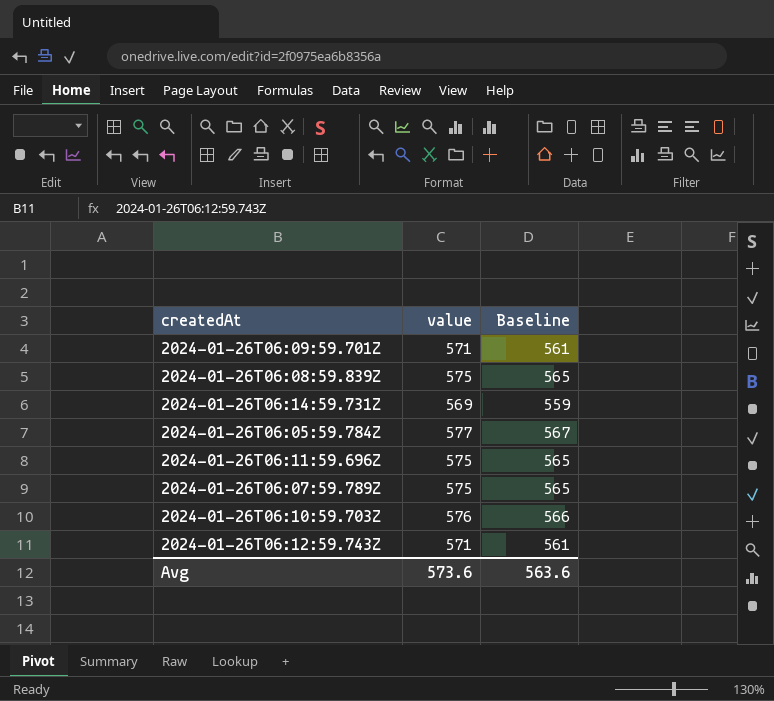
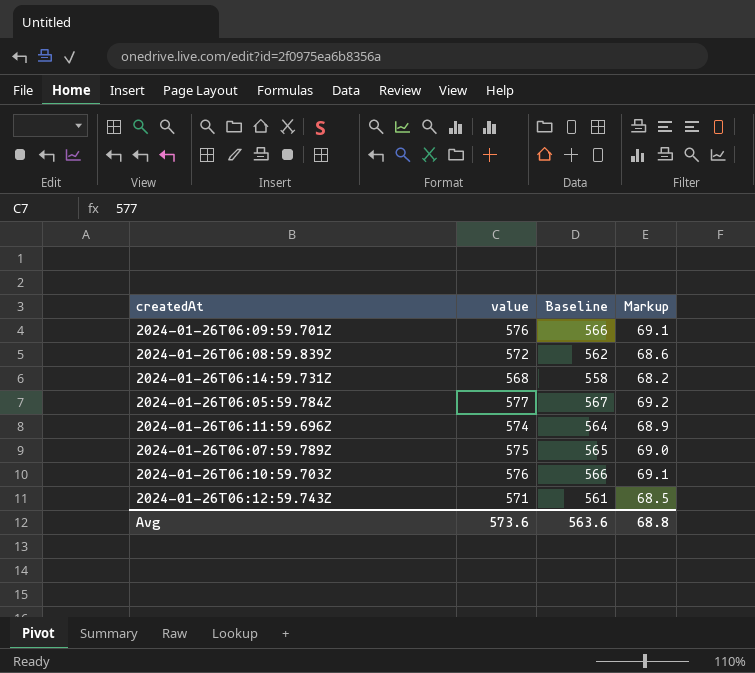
column Markup | formula: none -> [value] * 0.12
2024-01-26T06:09:59.701Z | value: 571 -> 576
2024-01-26T06:09:59.701Z | Baseline: 561 -> 566
2024-01-26T06:08:59.839Z | value: 575 -> 572
2024-01-26T06:08:59.839Z | Baseline: 565 -> 562
2024-01-26T06:14:59.731Z | value: 569 -> 568
2024-01-26T06:14:59.731Z | Baseline: 559 -> 558
2024-01-26T06:11:59.696Z | value: 575 -> 574
2024-01-26T06:11:59.696Z | Baseline: 565 -> 564

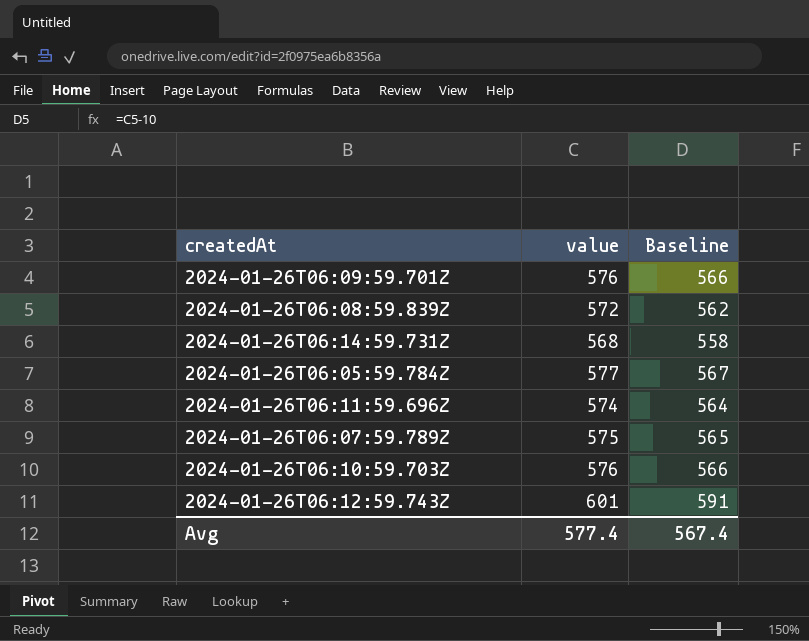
column Markup | formula: [value] * 0.12 -> none
2024-01-26T06:12:59.743Z | value: 571 -> 601
2024-01-26T06:12:59.743Z | Baseline: 561 -> 591
Avg | value: 573.6 -> 577.4
Avg | Baseline: 563.6 -> 567.4

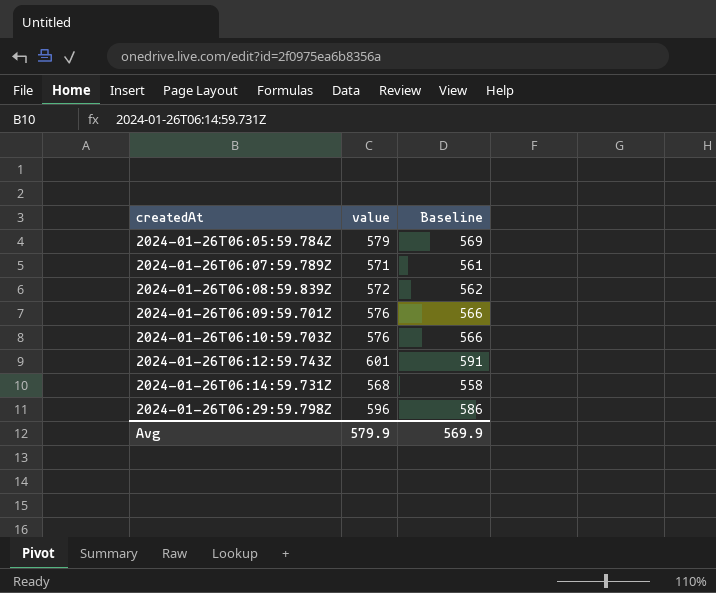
row order: none -> createdAt ascending
row 2024-01-26T06:11:59.696Z: 574 | 564 -> none
2024-01-26T06:05:59.784Z | value: 577 -> 579
2024-01-26T06:05:59.784Z | Baseline: 567 -> 569
2024-01-26T06:07:59.789Z | value: 575 -> 571
2024-01-26T06:07:59.789Z | Baseline: 565 -> 561
row 2024-01-26T06:29:59.798Z: none -> 596 | 586
Avg | value: 577.4 -> 579.9
Avg | Baseline: 567.4 -> 569.9

